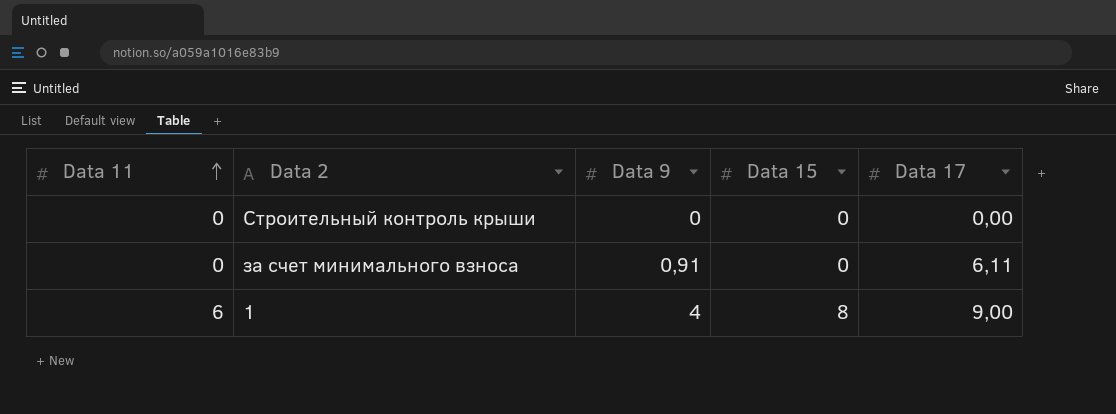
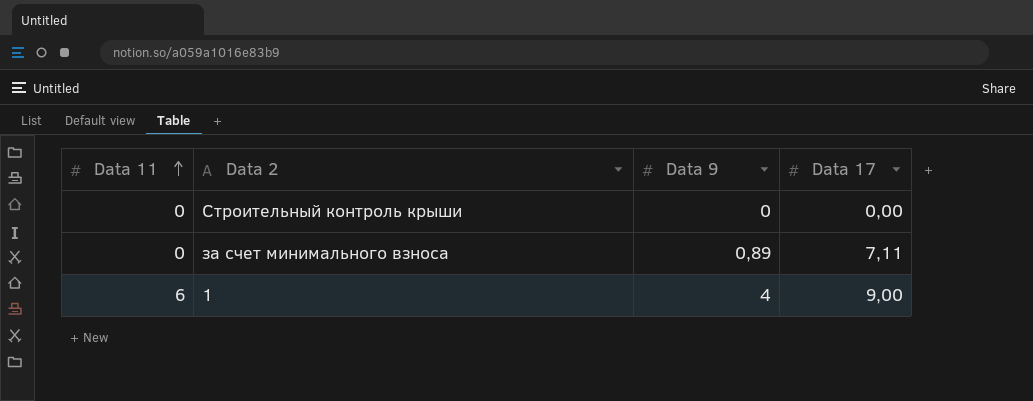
column Data 15 | position: 4 -> none
за счет минимального взноса | Data 9: 0,91 -> 0,89
за счет минимального взноса | Data 17: 6,11 -> 7,11

